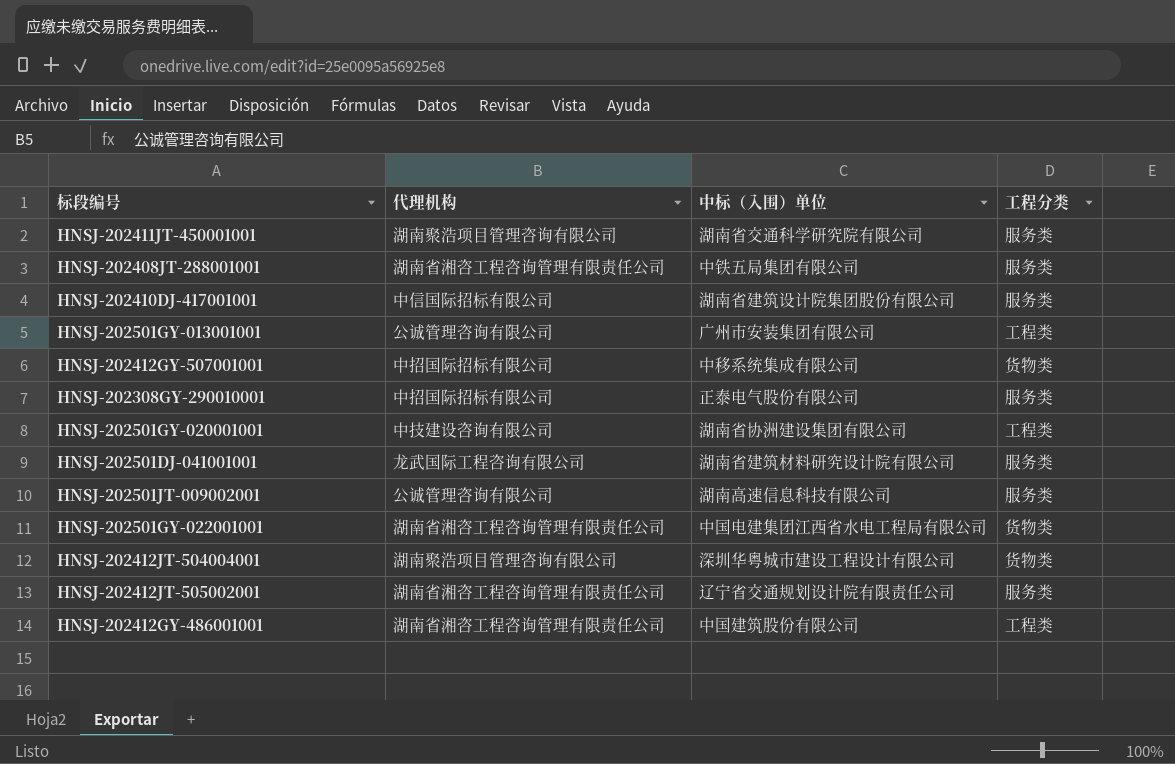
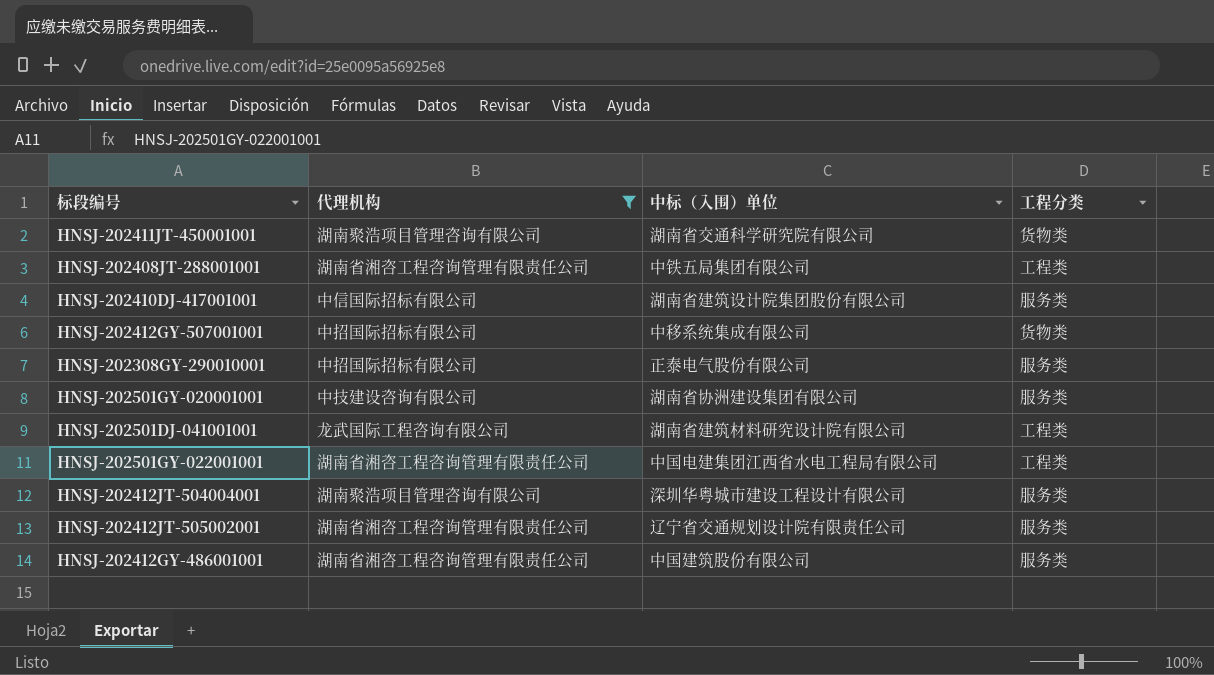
filter: none -> 代理机构 != 公诚管理咨询有限公司
HNSJ-202411JT-450001001 | 工程分类: 服务类 -> 货物类
HNSJ-202408JT-288001001 | 工程分类: 服务类 -> 工程类
HNSJ-202501GY-020001001 | 工程分类: 工程类 -> 服务类
HNSJ-202501DJ-041001001 | 工程分类: 服务类 -> 工程类
HNSJ-202501GY-022001001 | 工程分类: 货物类 -> 工程类
HNSJ-202412JT-504004001 | 工程分类: 货物类 -> 服务类
HNSJ-202412GY-486001001 | 工程分类: 工程类 -> 服务类

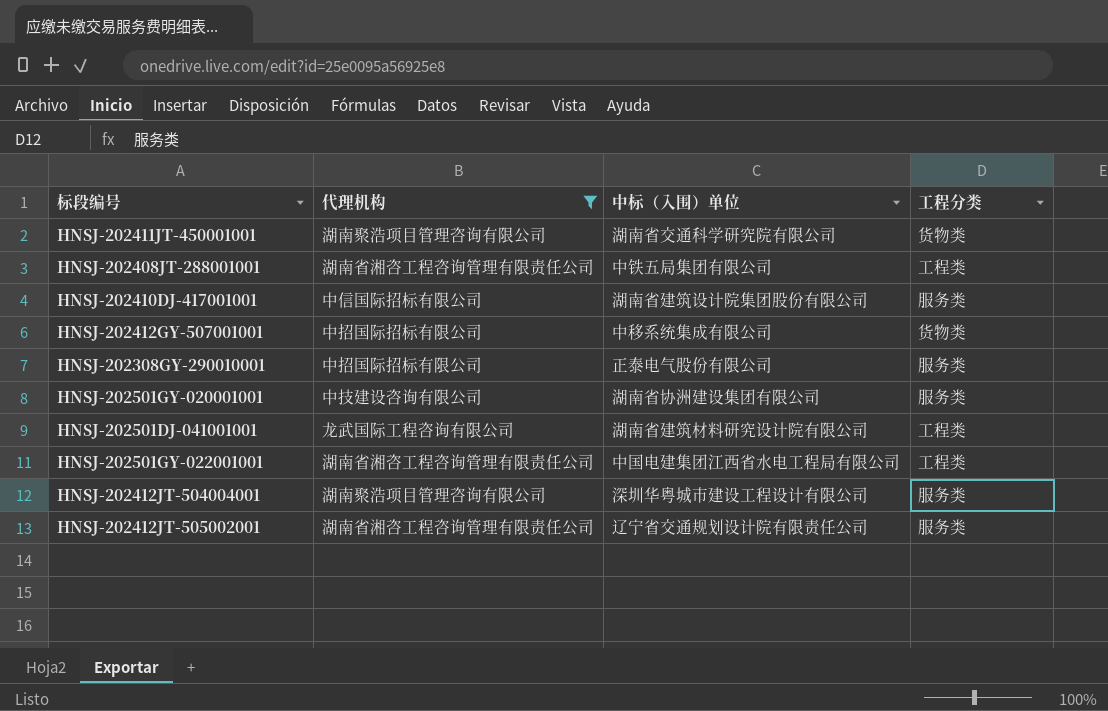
row HNSJ-202412GY-486001001: 湖南省湘咨工程咨询管理有限责任公司 | 中国建筑股份有限公司 | 服务类 -> none

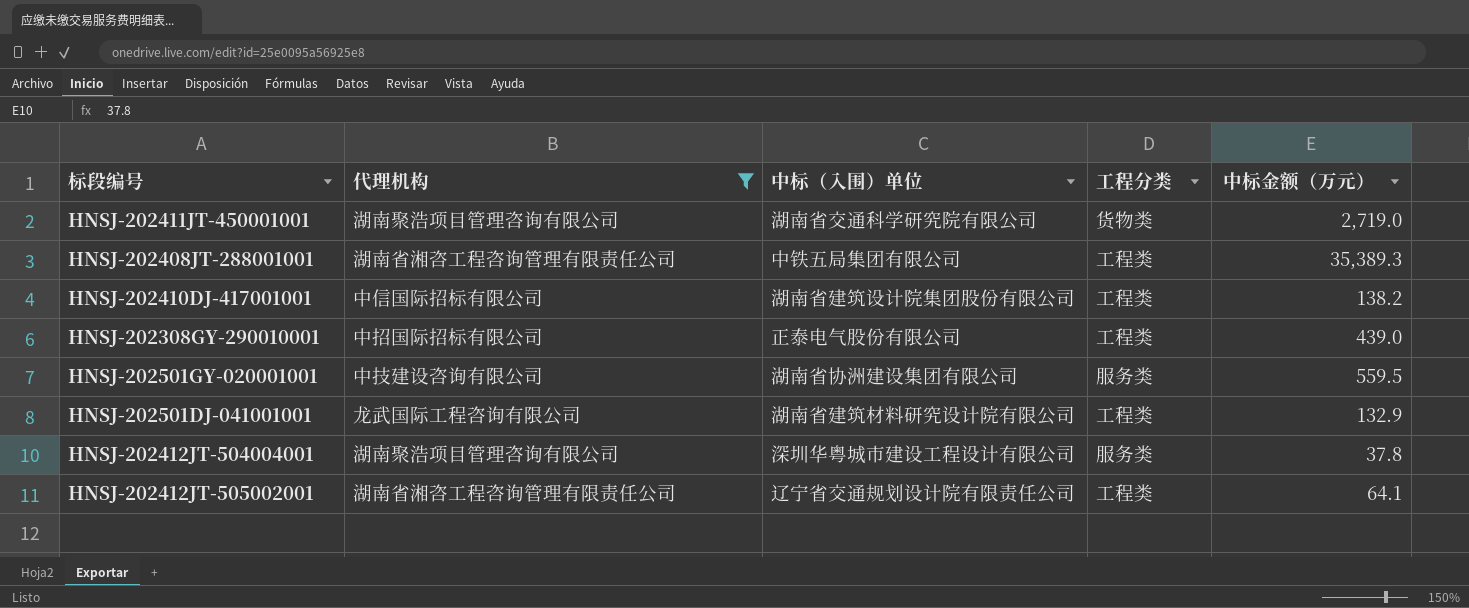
column 中标金额（万元） | position: none -> 5
row HNSJ-202412GY-507001001: 中招国际招标有限公司 | 中移系统集成有限公司 | 货物类 -> none
row HNSJ-202501GY-022001001: 湖南省湘咨工程咨询管理有限责任公司 | 中国电建集团江西省水电工程局有限公司 | 工程类 -> none
HNSJ-202410DJ-417001001 | 工程分类: 服务类 -> 工程类
HNSJ-202308GY-290010001 | 工程分类: 服务类 -> 工程类
HNSJ-202412JT-505002001 | 工程分类: 服务类 -> 工程类

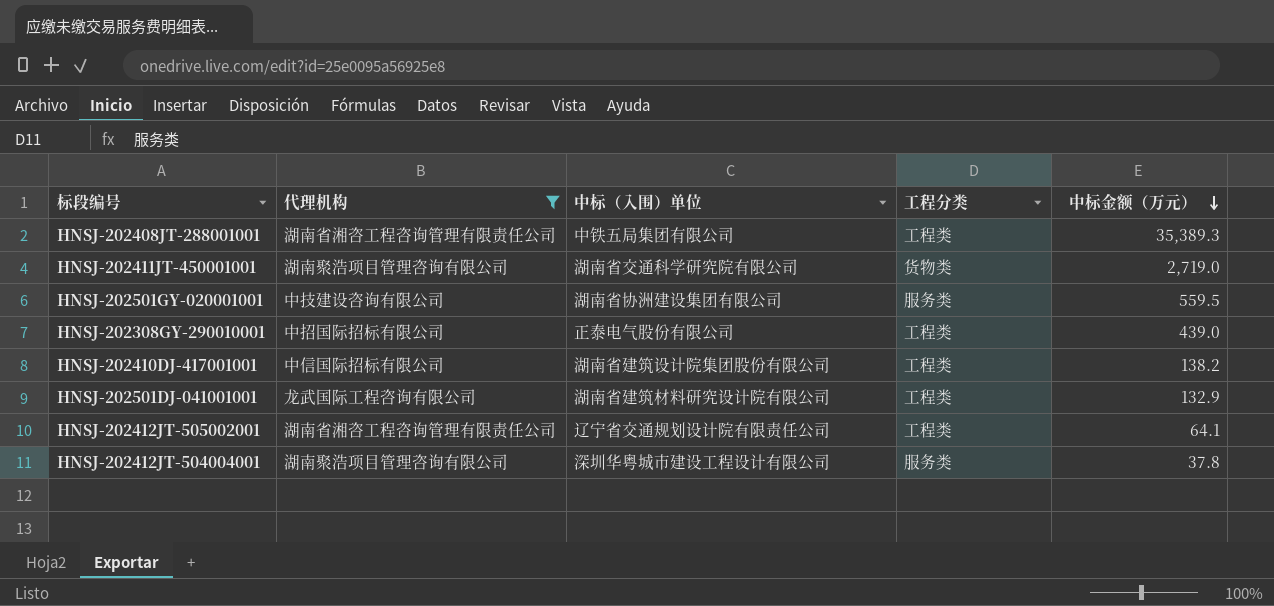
row order: none -> 中标金额（万元） descending

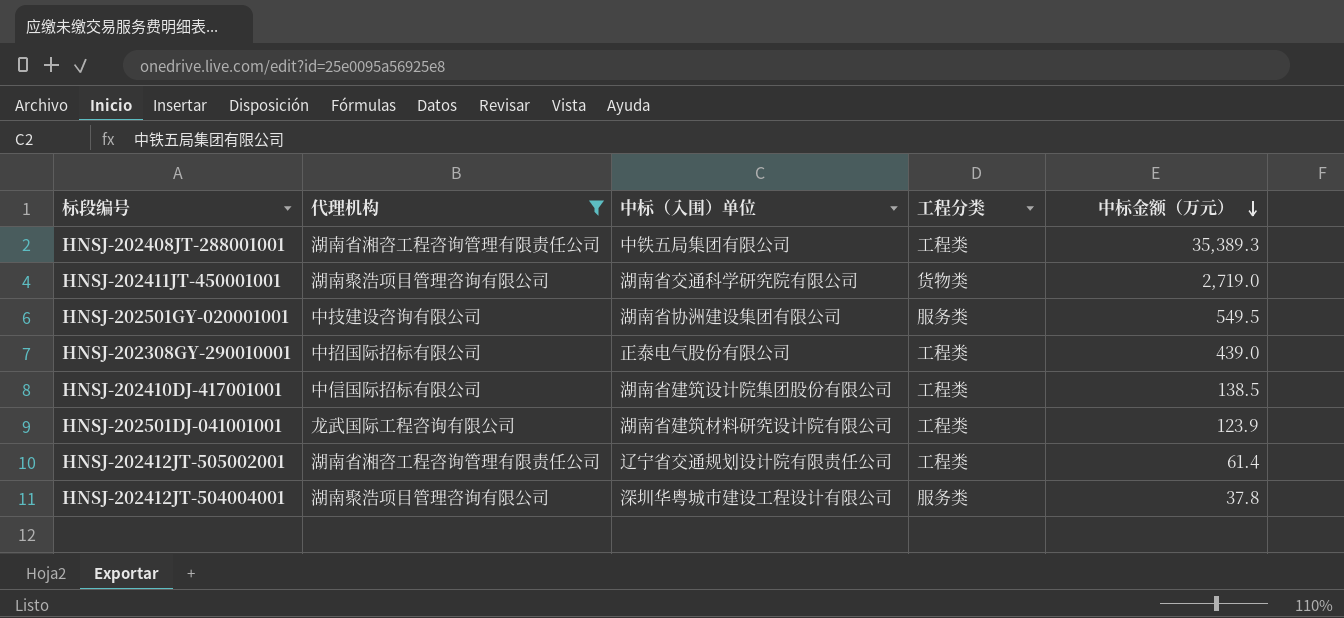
HNSJ-202501GY-020001001 | 中标金额（万元）: 559.5 -> 549.5
HNSJ-202410DJ-417001001 | 中标金额（万元）: 138.2 -> 138.5
HNSJ-202501DJ-041001001 | 中标金额（万元）: 132.9 -> 123.9
HNSJ-202412JT-505002001 | 中标金额（万元）: 64.1 -> 61.4

